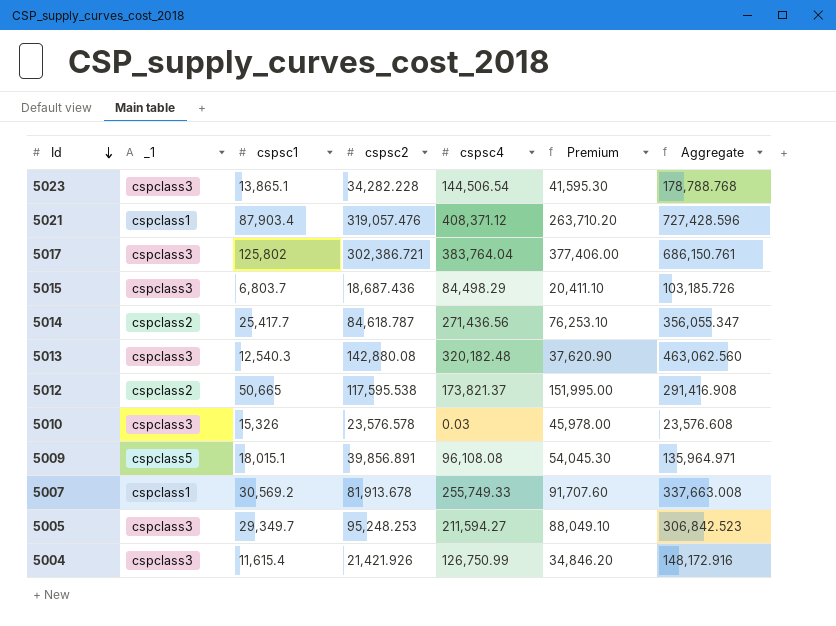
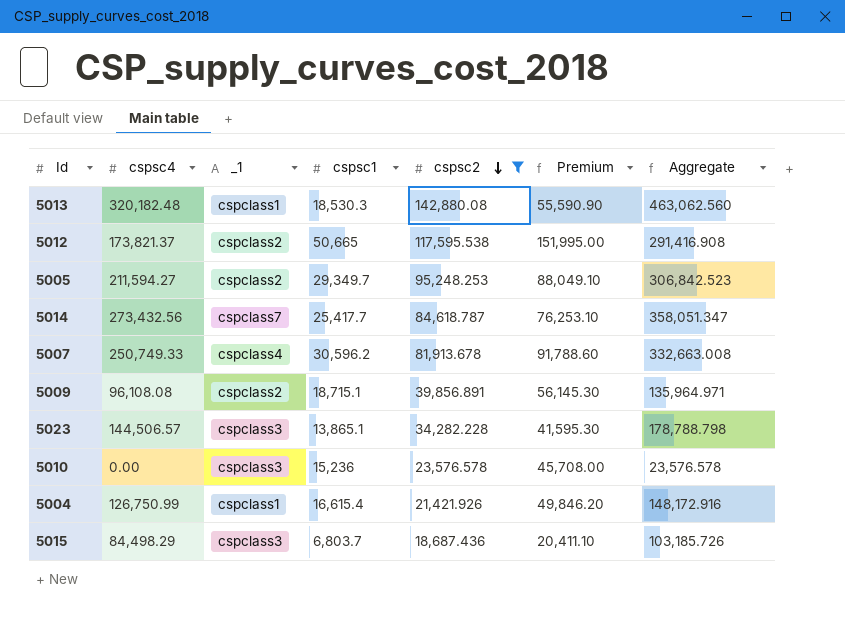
filter: none -> cspsc2 <= 142,880.08
row order: Id descending -> cspsc2 descending
column cspsc4 | position: 5 -> 2
5013 | _1: cspclass3 -> cspclass1
5013 | cspsc1: 12,540.3 -> 18,530.3
5013 | Premium: 37,620.90 -> 55,590.90
5005 | _1: cspclass3 -> cspclass2
5014 | cspsc4: 271,436.56 -> 273,432.56
5014 | _1: cspclass2 -> cspclass7
5014 | Aggregate: 356,055.347 -> 358,051.347
5007 | cspsc4: 255,749.33 -> 250,749.33
5007 | _1: cspclass1 -> cspclass4
5007 | cspsc1: 30,569.2 -> 30,596.2
5007 | Premium: 91,707.60 -> 91,788.60
5007 | Aggregate: 337,663.008 -> 332,663.008
5009 | _1: cspclass5 -> cspclass2
5009 | cspsc1: 18,015.1 -> 18,715.1
5009 | Premium: 54,045.30 -> 56,145.30
5023 | cspsc4: 144,506.54 -> 144,506.57
5023 | Aggregate: 178,788.768 -> 178,788.798
5010 | cspsc4: 0.03 -> 0.00
5010 | cspsc1: 15,326 -> 15,236
5010 | Premium: 45,978.00 -> 45,708.00
5010 | Aggregate: 23,576.608 -> 23,576.578
5004 | _1: cspclass3 -> cspclass1
5004 | cspsc1: 11,615.4 -> 16,615.4
5004 | Premium: 34,846.20 -> 49,846.20

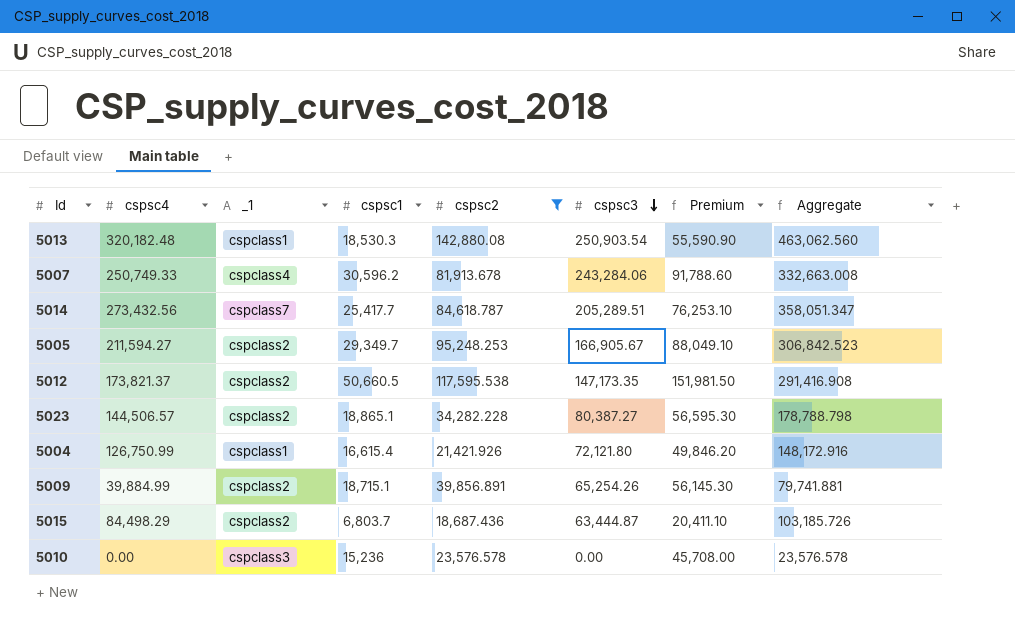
row order: cspsc2 descending -> cspsc3 descending
column cspsc3 | position: none -> 6
5012 | cspsc1: 50,665 -> 50,660.5
5012 | Premium: 151,995.00 -> 151,981.50
5023 | _1: cspclass3 -> cspclass2
5023 | cspsc1: 13,865.1 -> 18,865.1
5023 | Premium: 41,595.30 -> 56,595.30
5009 | cspsc4: 96,108.08 -> 39,884.99
5009 | Aggregate: 135,964.971 -> 79,741.881
5015 | _1: cspclass3 -> cspclass2

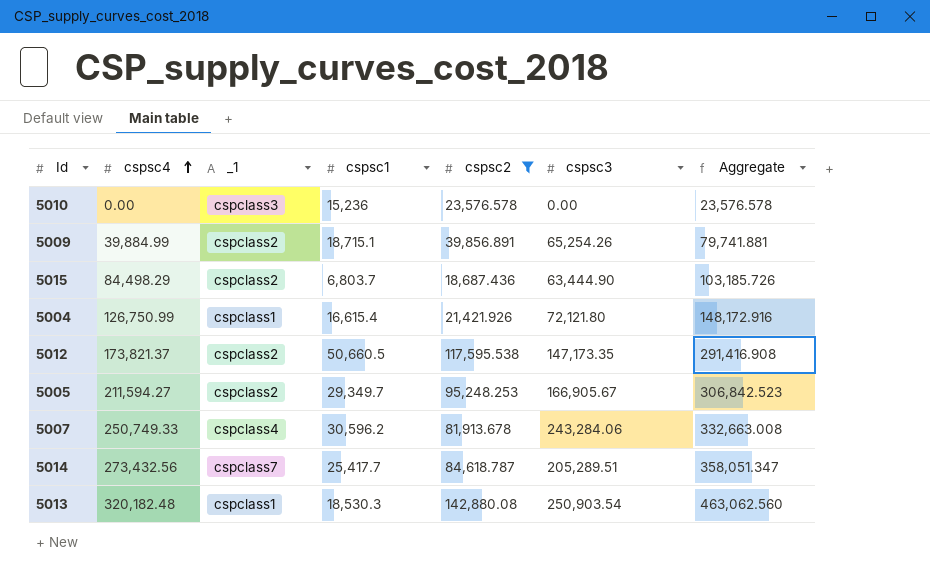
row order: cspsc3 descending -> cspsc4 ascending
column Premium | formula: [cspsc1] * 3 -> none
row 5023: 144,506.57 | cspclass2 | 18,865.1 | 34,282.228 | 80,387.27 | 56,595.30 | 178,788.798 -> none
5015 | cspsc3: 63,444.87 -> 63,444.90

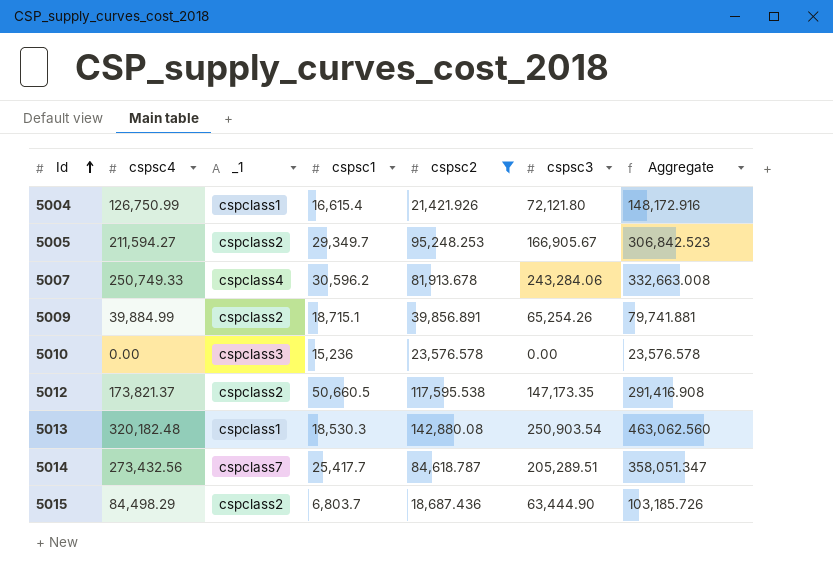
row order: cspsc4 ascending -> Id ascending

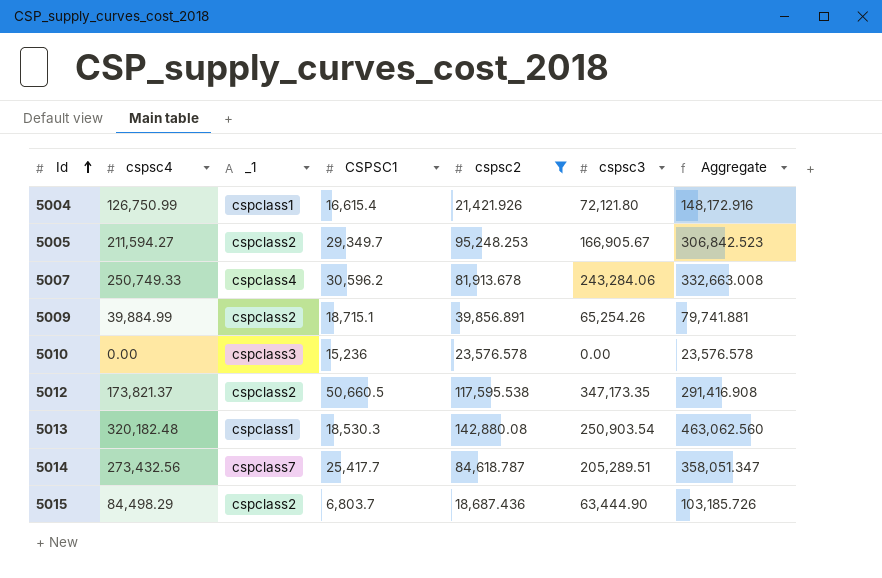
column name: cspsc1 -> CSPSC1
5012 | cspsc3: 147,173.35 -> 347,173.35

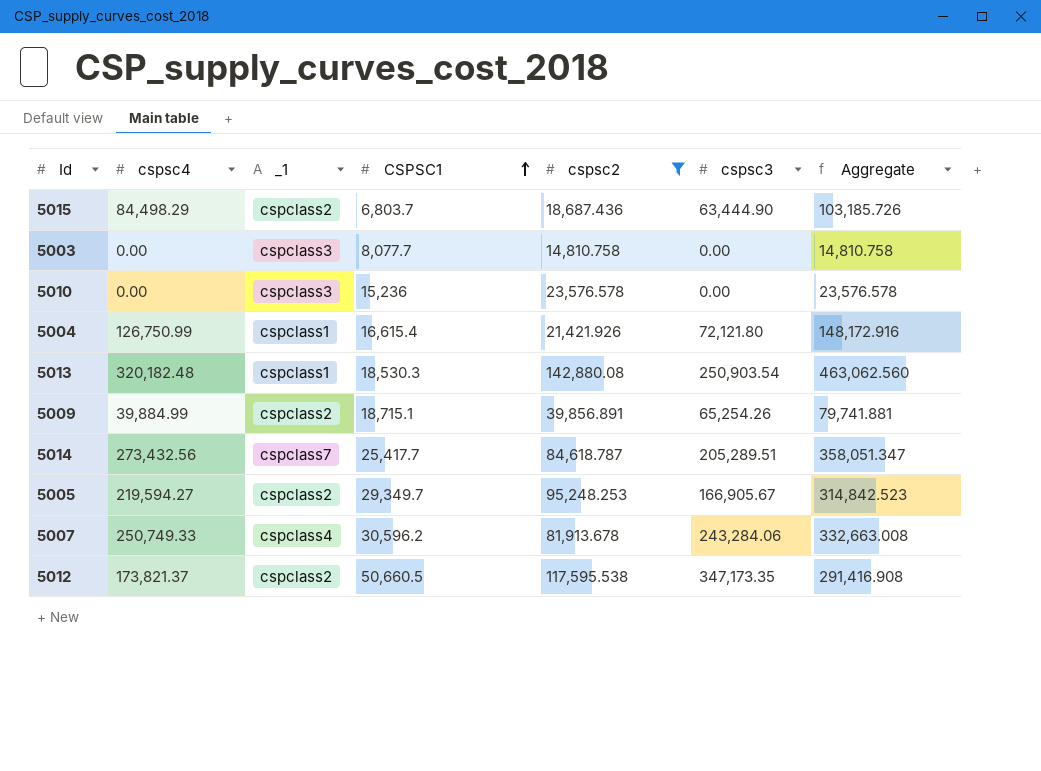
row order: Id ascending -> CSPSC1 ascending
row 5003: none -> 0.00 | cspclass3 | 8,077.7 | 14,810.758 | 0.00 | 14,810.758
5005 | cspsc4: 211,594.27 -> 219,594.27
5005 | Aggregate: 306,842.523 -> 314,842.523

